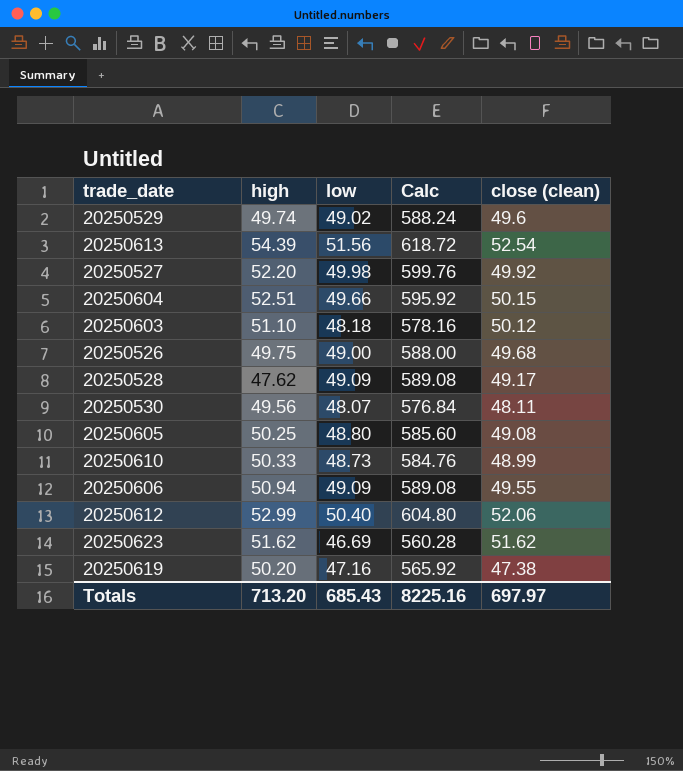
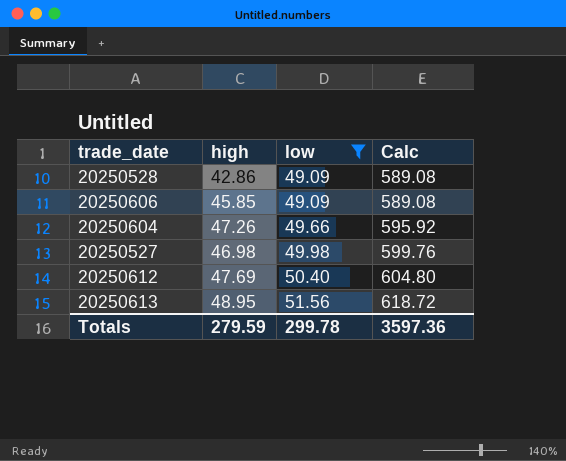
filter: none -> low >= 49.09
row order: none -> low ascending
column close (clean) | position: 5 -> none
20250528 | high: 47.62 -> 42.86
20250606 | high: 50.94 -> 45.85
20250604 | high: 52.51 -> 47.26
20250527 | high: 52.20 -> 46.98
20250612 | high: 52.99 -> 47.69
20250613 | high: 54.39 -> 48.95
Totals | high: 713.20 -> 279.59
Totals | low: 685.43 -> 299.78
Totals | Calc: 8225.16 -> 3597.36

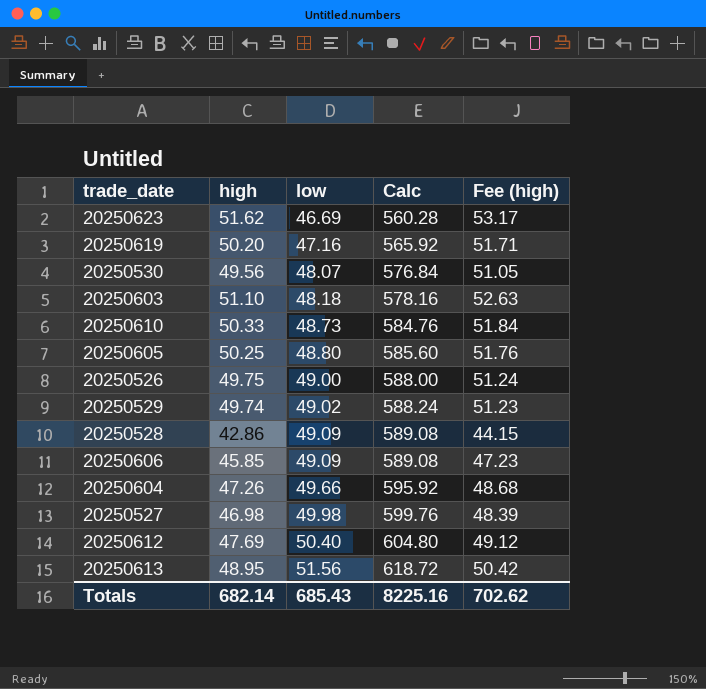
filter: low >= 49.09 -> none
column Fee (high) | formula: none -> [high] * 1.03
Totals | high: 279.59 -> 682.14
Totals | low: 299.78 -> 685.43
Totals | Calc: 3597.36 -> 8225.16

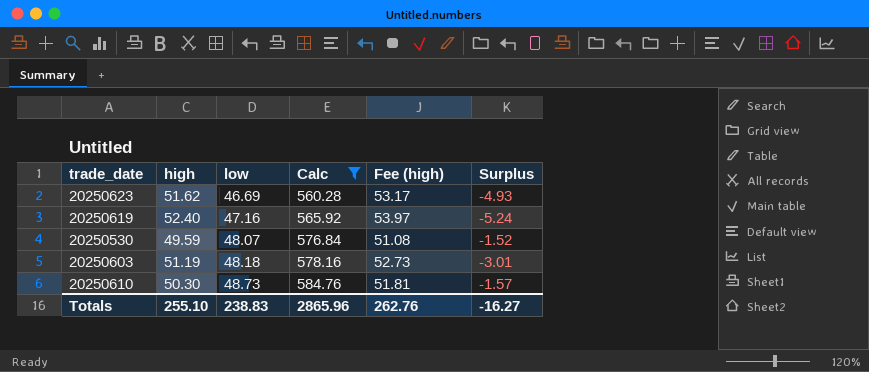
filter: none -> Calc <= 584.76
column Surplus | formula: none -> [low] - [high]
20250619 | high: 50.20 -> 52.40
20250619 | Fee (high): 51.71 -> 53.97
20250530 | high: 49.56 -> 49.59
20250530 | Fee (high): 51.05 -> 51.08
20250603 | high: 51.10 -> 51.19
20250603 | Fee (high): 52.63 -> 52.73
20250610 | high: 50.33 -> 50.30
20250610 | Fee (high): 51.84 -> 51.81
Totals | high: 682.14 -> 255.10
Totals | low: 685.43 -> 238.83
Totals | Calc: 8225.16 -> 2865.96
Totals | Fee (high): 702.62 -> 262.76

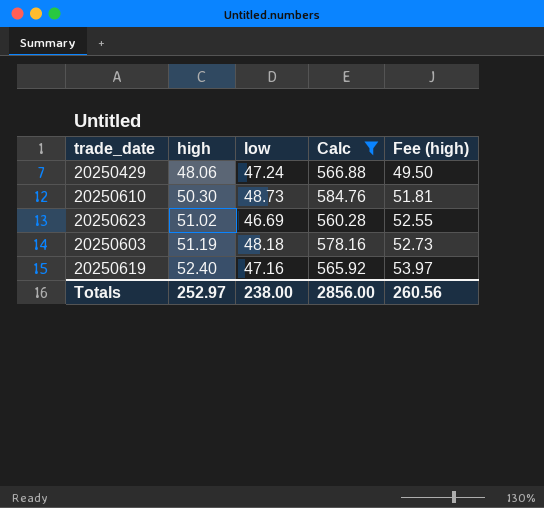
row order: low ascending -> high ascending
column Surplus | formula: [low] - [high] -> none
row 20250530: 49.59 | 48.07 | 576.84 | 51.08 | -1.52 -> none
row 20250429: none -> 48.06 | 47.24 | 566.88 | 49.50
20250623 | high: 51.62 -> 51.02
20250623 | Fee (high): 53.17 -> 52.55
Totals | high: 255.10 -> 252.97
Totals | low: 238.83 -> 238.00
Totals | Calc: 2865.96 -> 2856.00
Totals | Fee (high): 262.76 -> 260.56

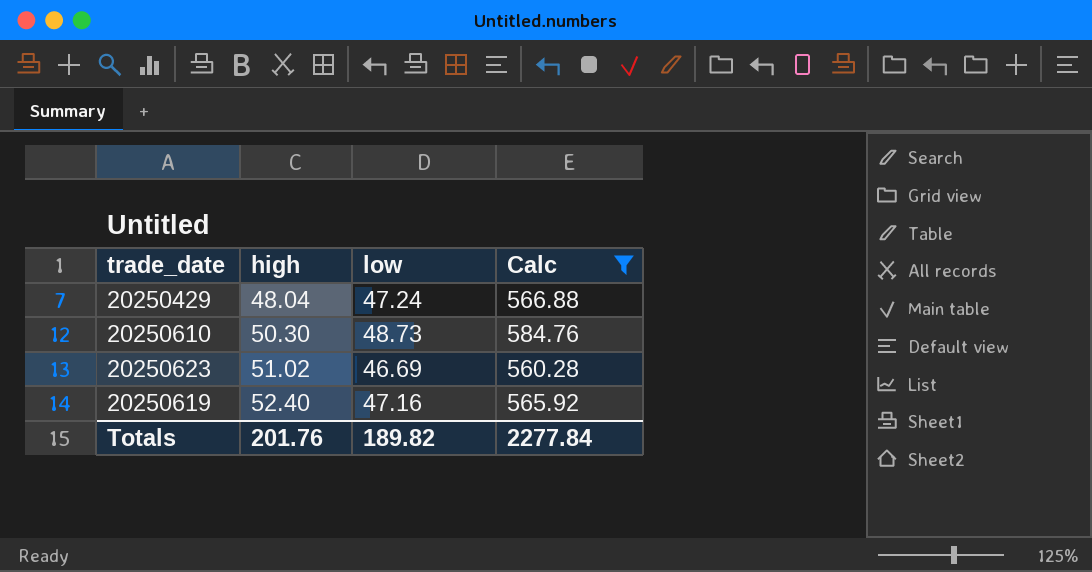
column Fee (high) | formula: [high] * 1.03 -> none
row 20250603: 51.19 | 48.18 | 578.16 | 52.73 -> none
20250429 | high: 48.06 -> 48.04
Totals | high: 252.97 -> 201.76
Totals | low: 238.00 -> 189.82
Totals | Calc: 2856.00 -> 2277.84

